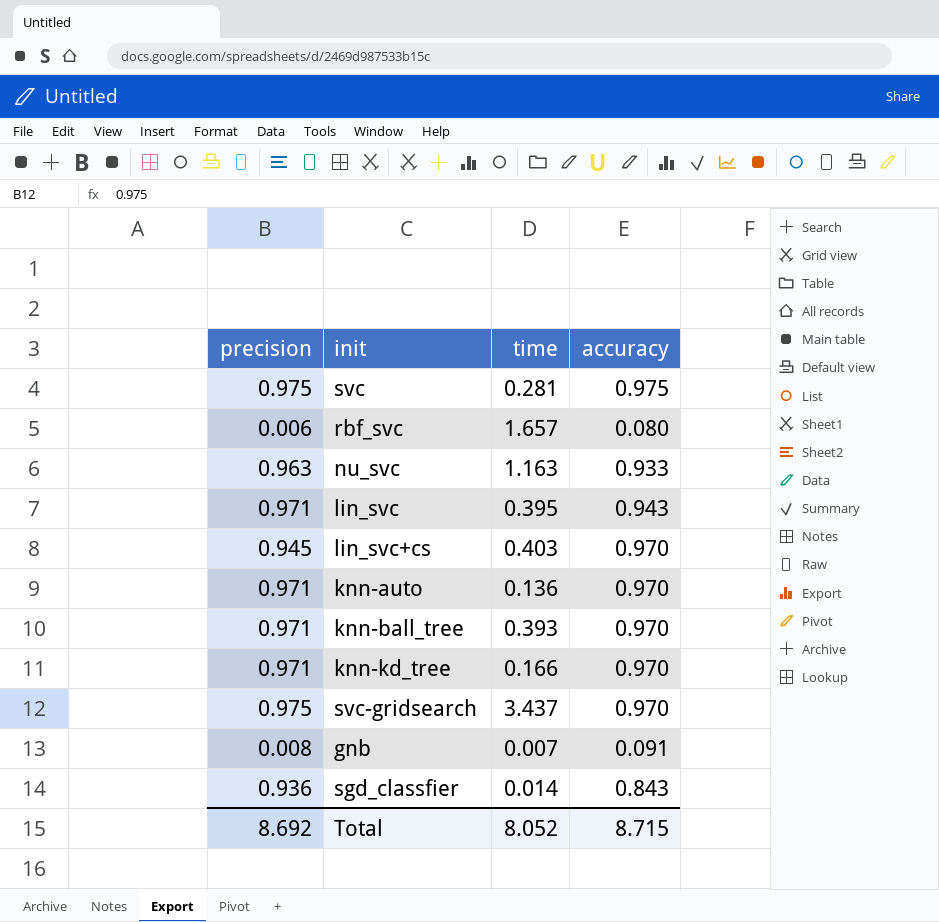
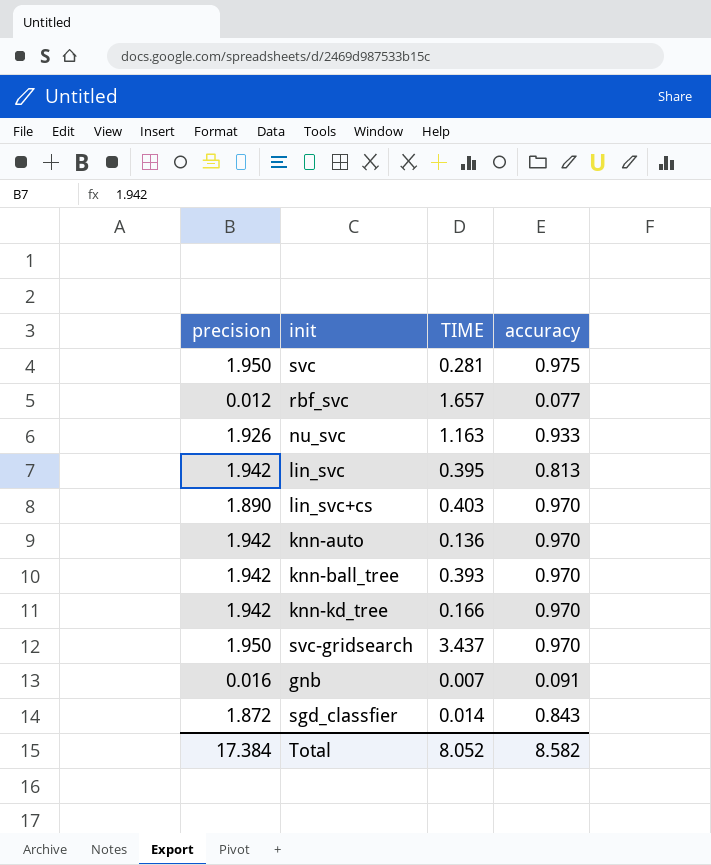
column name: time -> TIME
svc | precision: 0.975 -> 1.950
rbf_svc | precision: 0.006 -> 0.012
rbf_svc | accuracy: 0.080 -> 0.077
nu_svc | precision: 0.963 -> 1.926
lin_svc | precision: 0.971 -> 1.942
lin_svc | accuracy: 0.943 -> 0.813
lin_svc+cs | precision: 0.945 -> 1.890
knn-auto | precision: 0.971 -> 1.942
knn-ball_tree | precision: 0.971 -> 1.942
knn-kd_tree | precision: 0.971 -> 1.942
svc-gridsearch | precision: 0.975 -> 1.950
gnb | precision: 0.008 -> 0.016
sgd_classfier | precision: 0.936 -> 1.872
Total | precision: 8.692 -> 17.384
Total | accuracy: 8.715 -> 8.582

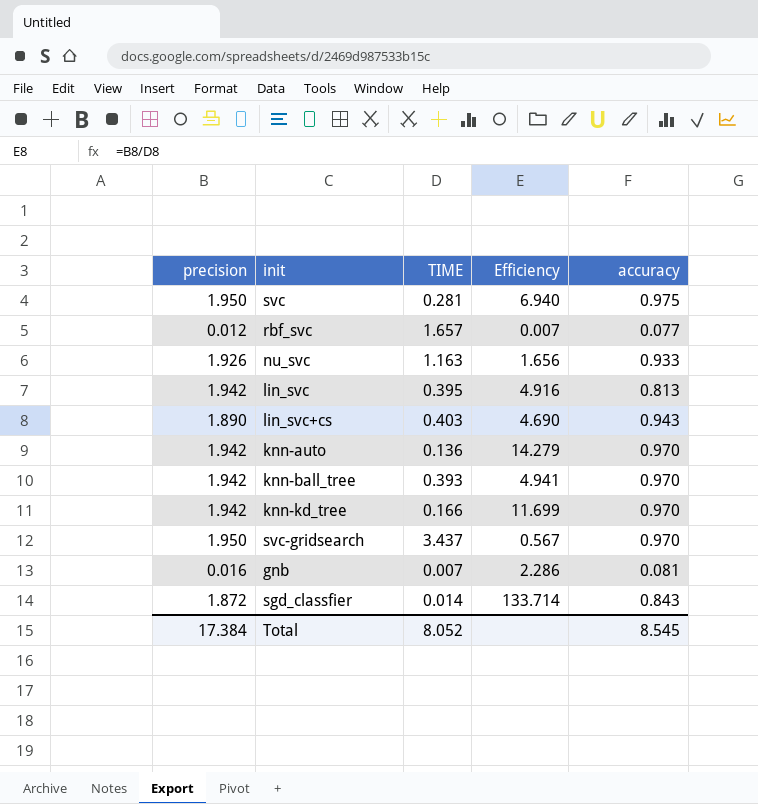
column Efficiency | formula: none -> [precision] / [TIME]
lin_svc+cs | accuracy: 0.970 -> 0.943
gnb | accuracy: 0.091 -> 0.081
Total | accuracy: 8.582 -> 8.545

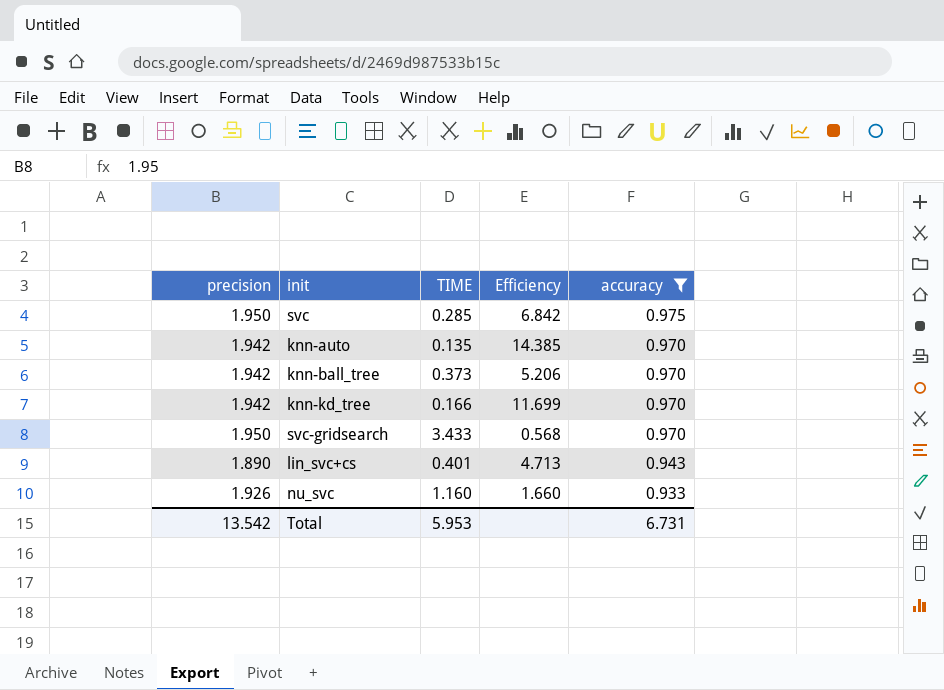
filter: none -> accuracy >= 0.933
row order: none -> accuracy descending
svc | TIME: 0.281 -> 0.285
svc | Efficiency: 6.940 -> 6.842
knn-auto | TIME: 0.136 -> 0.135
knn-auto | Efficiency: 14.279 -> 14.385
knn-ball_tree | TIME: 0.393 -> 0.373
knn-ball_tree | Efficiency: 4.941 -> 5.206
svc-gridsearch | TIME: 3.437 -> 3.433
svc-gridsearch | Efficiency: 0.567 -> 0.568
lin_svc+cs | TIME: 0.403 -> 0.401
lin_svc+cs | Efficiency: 4.690 -> 4.713
nu_svc | TIME: 1.163 -> 1.160
nu_svc | Efficiency: 1.656 -> 1.660
Total | precision: 17.384 -> 13.542
Total | TIME: 8.052 -> 5.953
Total | accuracy: 8.545 -> 6.731

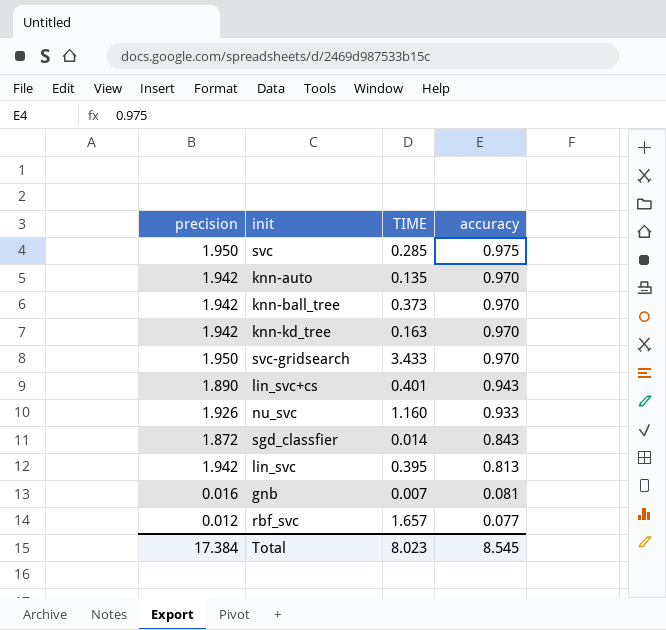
filter: accuracy >= 0.933 -> none
column Efficiency | formula: [precision] / [TIME] -> none
knn-kd_tree | TIME: 0.166 -> 0.163
Total | precision: 13.542 -> 17.384
Total | TIME: 5.953 -> 8.023
Total | accuracy: 6.731 -> 8.545

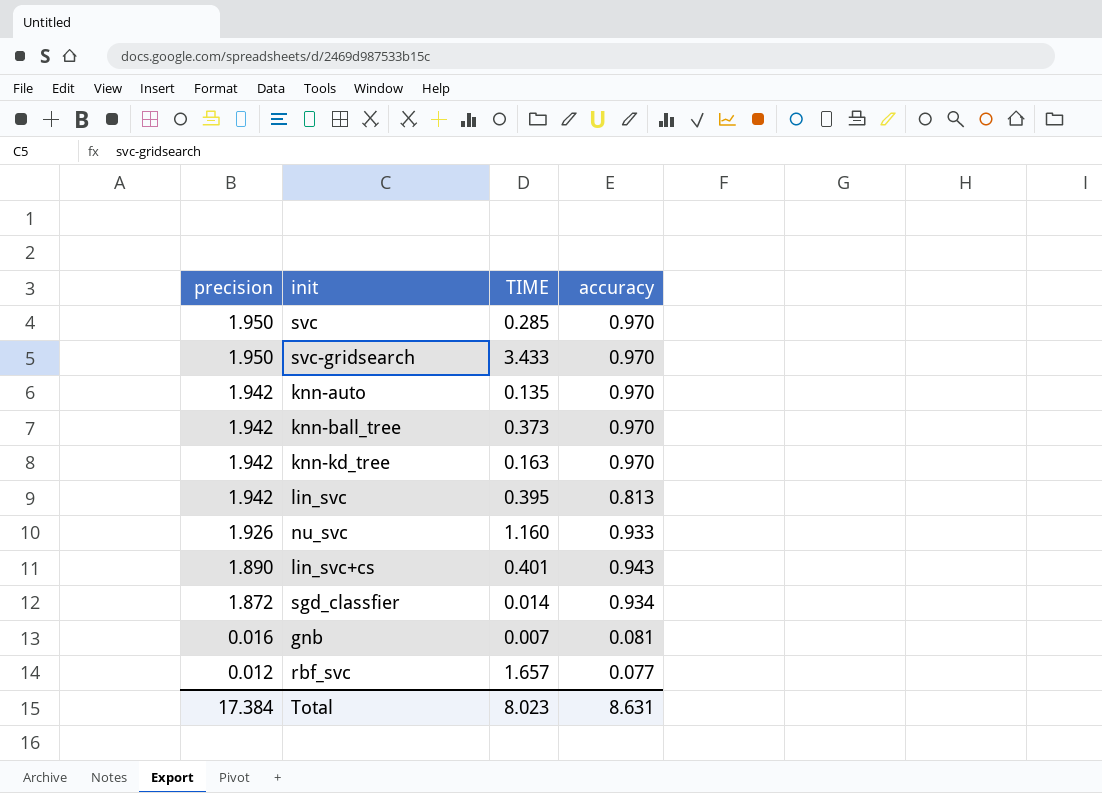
row order: accuracy descending -> precision descending
svc | accuracy: 0.975 -> 0.970
sgd_classfier | accuracy: 0.843 -> 0.934
Total | accuracy: 8.545 -> 8.631

